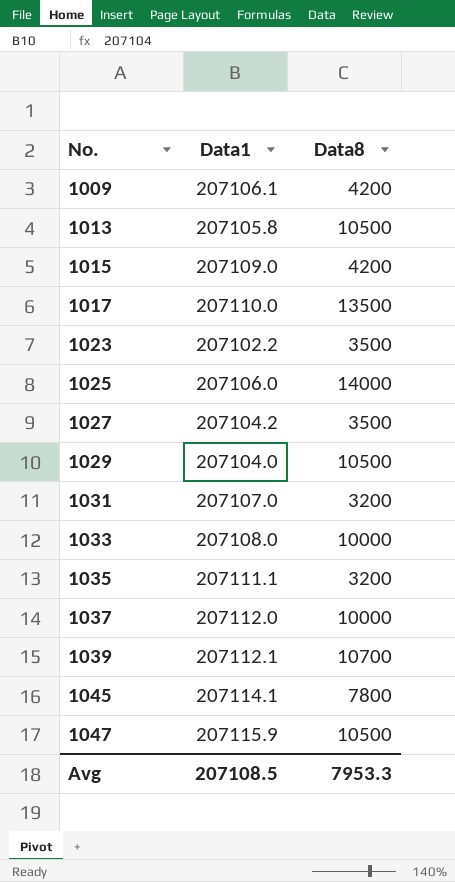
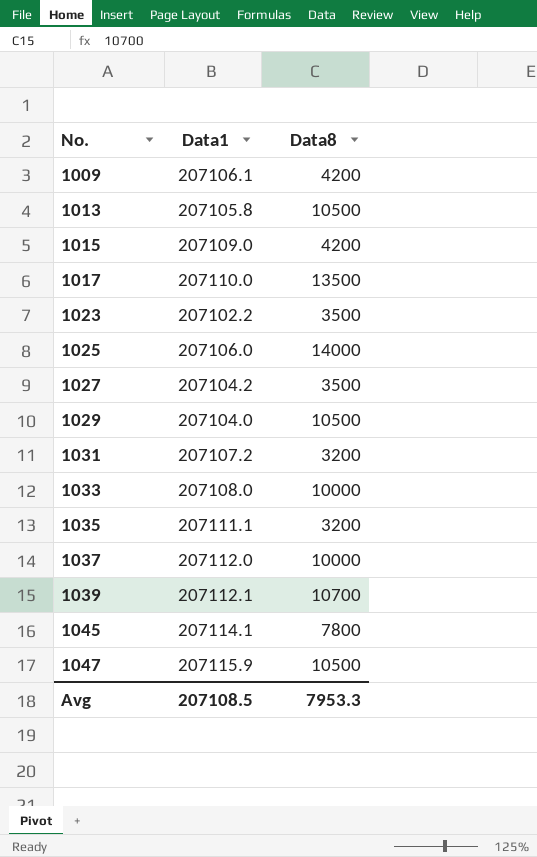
1031 | Data1: 207107.0 -> 207107.2

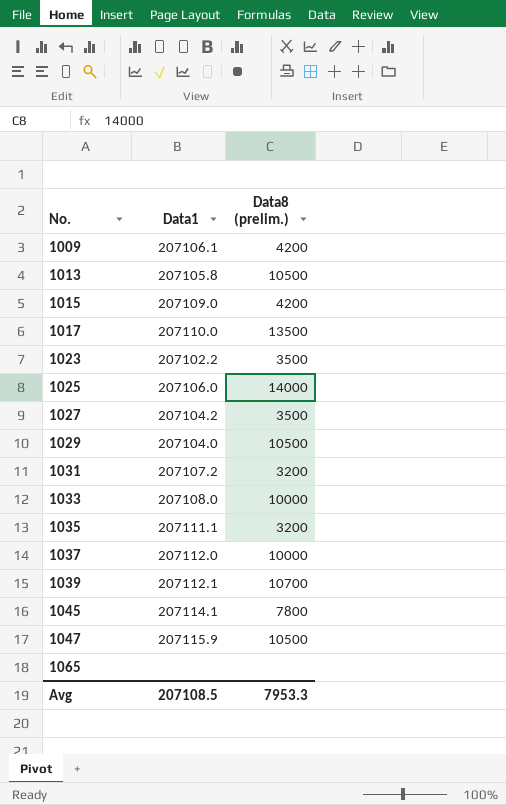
column name: Data8 -> Data8 (prelim.)
row 1065: none -> none | none

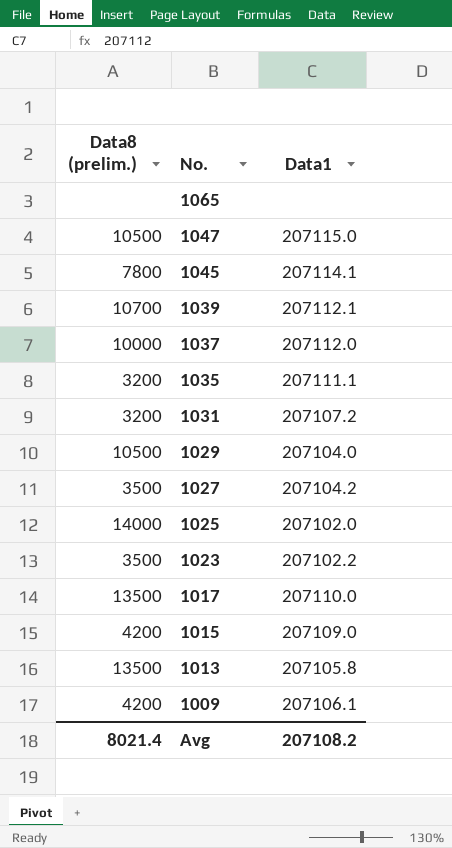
row order: No. ascending -> No. descending
column Data8 (prelim.) | position: 3 -> 1
row 1033: 207108.0 | 10000 -> none
1047 | Data1: 207115.9 -> 207115.0
1025 | Data1: 207106.0 -> 207102.0
1013 | Data8 (prelim.): 10500 -> 13500
Avg | Data8 (prelim.): 7953.3 -> 8021.4
Avg | Data1: 207108.5 -> 207108.2

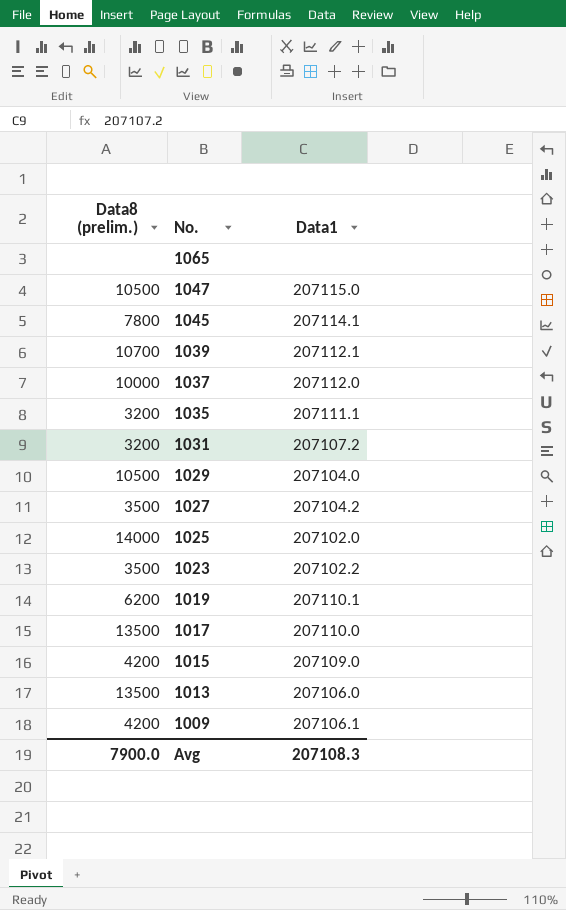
row 1019: none -> 6200 | 207110.1
1013 | Data1: 207105.8 -> 207106.0
Avg | Data8 (prelim.): 8021.4 -> 7900.0
Avg | Data1: 207108.2 -> 207108.3

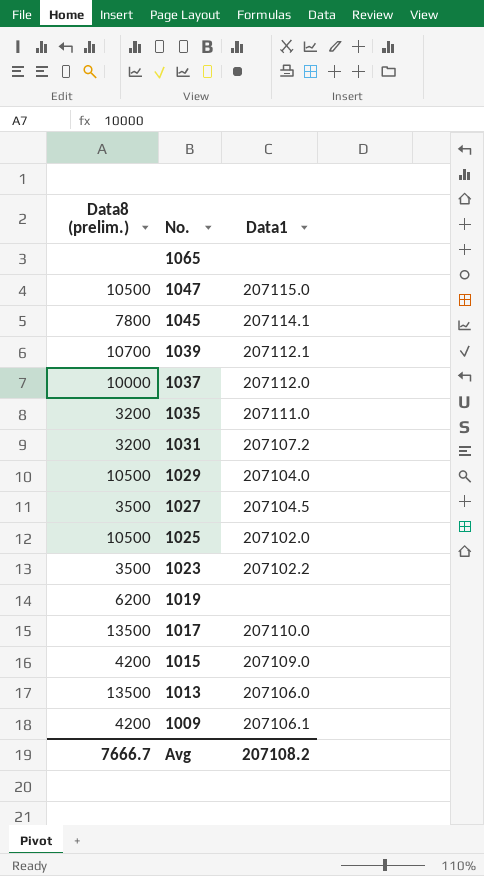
1035 | Data1: 207111.1 -> 207111.0
1027 | Data1: 207104.2 -> 207104.5
1025 | Data8 (prelim.): 14000 -> 10500
1019 | Data1: 207110.1 -> none
Avg | Data8 (prelim.): 7900.0 -> 7666.7
Avg | Data1: 207108.3 -> 207108.2

